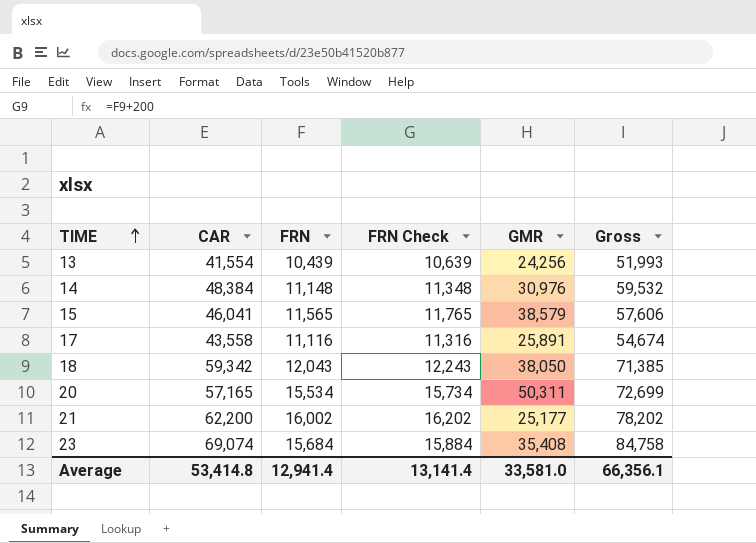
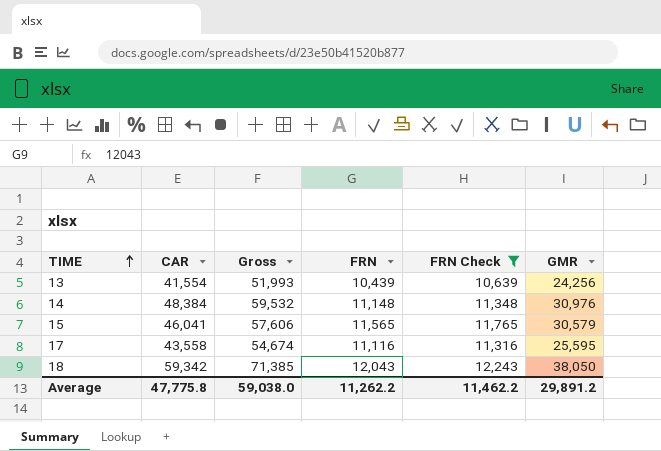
filter: none -> FRN Check <= 12,243
column Gross | position: 6 -> 3
15 | GMR: 38,579 -> 30,579
17 | GMR: 25,891 -> 25,595
Average | CAR: 53,414.8 -> 47,775.8
Average | Gross: 66,356.1 -> 59,038.0
Average | FRN: 12,941.4 -> 11,262.2
Average | FRN Check: 13,141.4 -> 11,462.2
Average | GMR: 33,581.0 -> 29,891.2

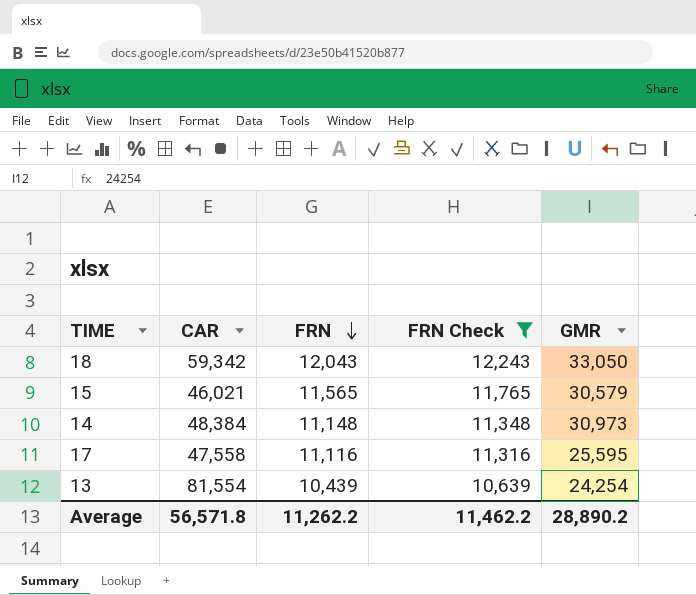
row order: TIME ascending -> FRN descending
column Gross | formula: [CAR] + [FRN] -> none
18 | GMR: 38,050 -> 33,050
15 | CAR: 46,041 -> 46,021
14 | GMR: 30,976 -> 30,973
17 | CAR: 43,558 -> 47,558
13 | CAR: 41,554 -> 81,554
13 | GMR: 24,256 -> 24,254
Average | CAR: 47,775.8 -> 56,571.8
Average | GMR: 29,891.2 -> 28,890.2

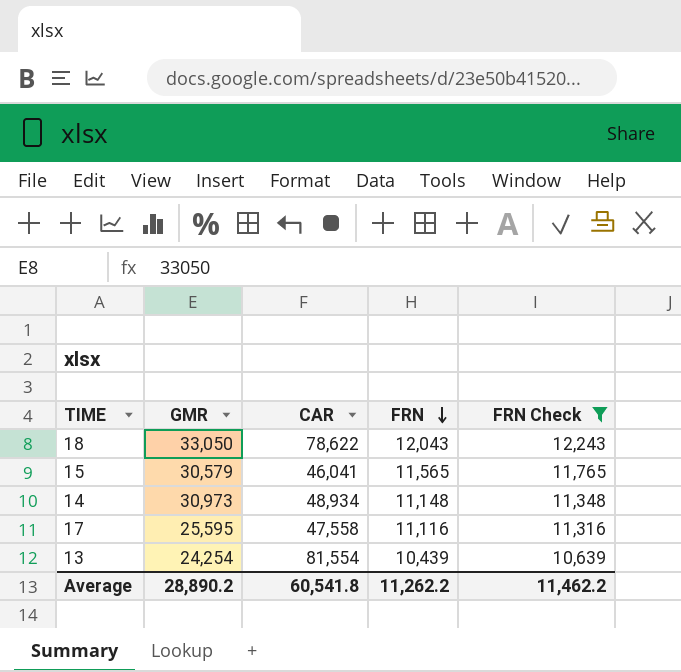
column GMR | position: 5 -> 2
18 | CAR: 59,342 -> 78,622
15 | CAR: 46,021 -> 46,041
14 | CAR: 48,384 -> 48,934
Average | CAR: 56,571.8 -> 60,541.8

